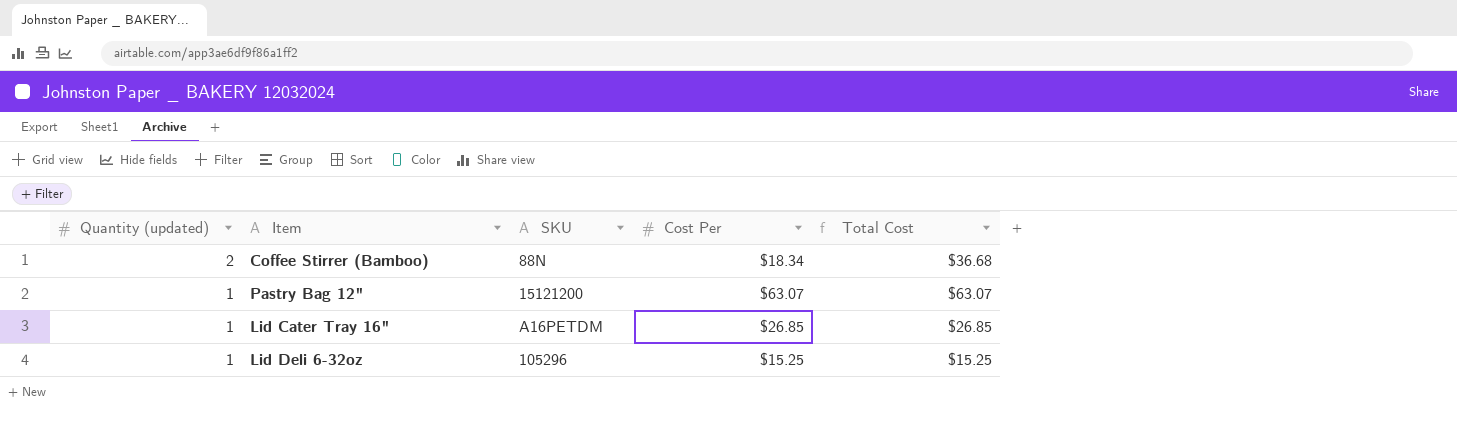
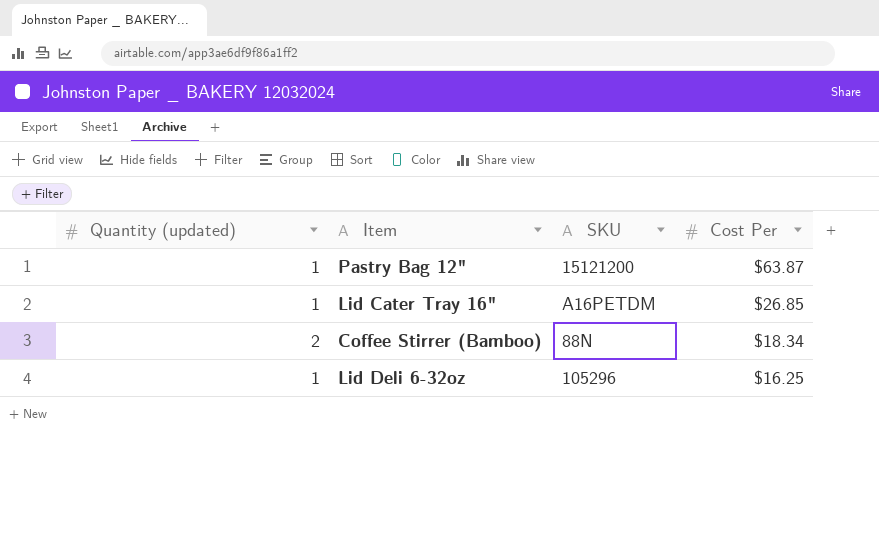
row order: Quantity (updated) descending -> Cost Per descending
column Total Cost | formula: [Quantity (updated)] * [Cost Per] -> none
Pastry Bag 12" | Cost Per: $63.07 -> $63.87
Lid Deli 6-32oz | Cost Per: $15.25 -> $16.25

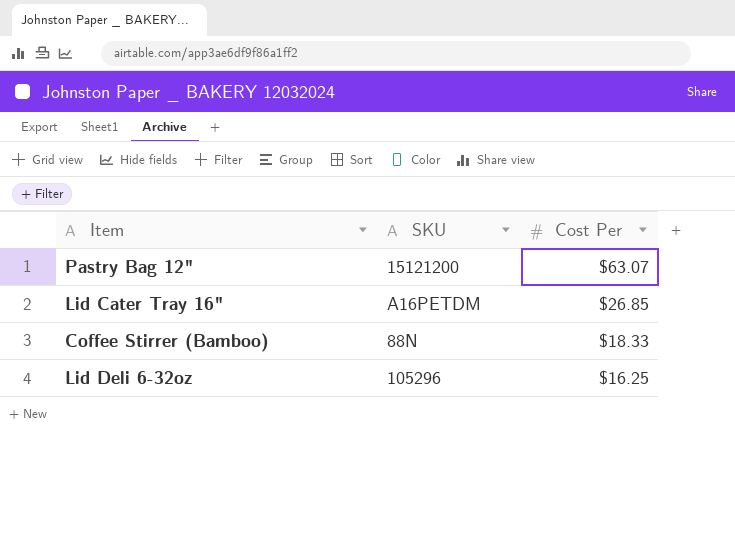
column Quantity (updated) | position: 1 -> none
Pastry Bag 12" | Cost Per: $63.87 -> $63.07
Coffee Stirrer (Bamboo) | Cost Per: $18.34 -> $18.33

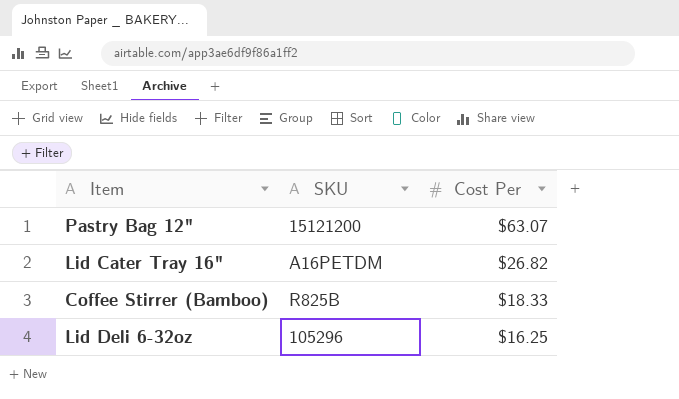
Lid Cater Tray 16" | Cost Per: $26.85 -> $26.82
Coffee Stirrer (Bamboo) | SKU: 88N -> R825B

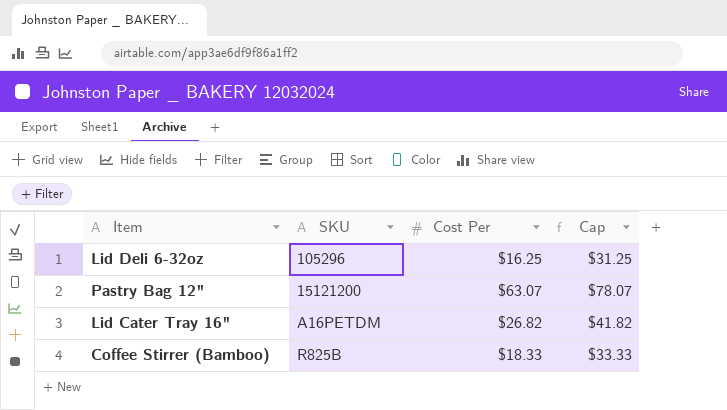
row order: Cost Per descending -> SKU ascending
column Cap | formula: none -> [Cost Per] + 15

